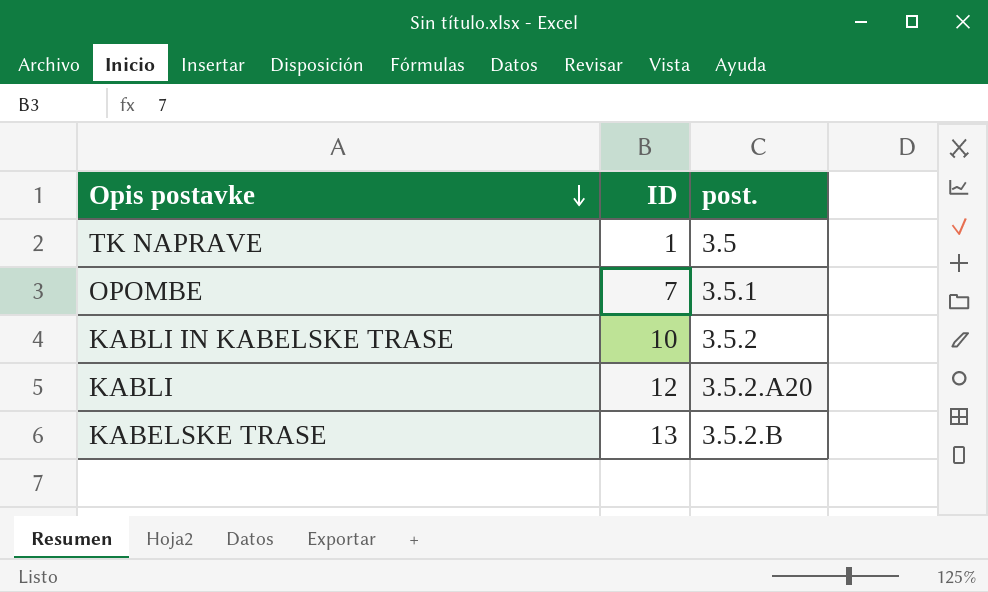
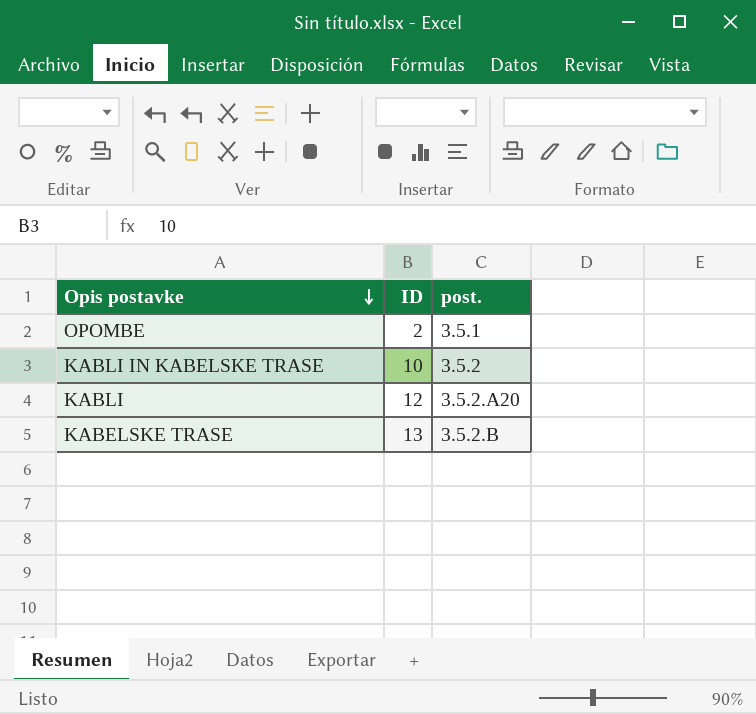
row TK NAPRAVE: 1 | 3.5 -> none
OPOMBE | ID: 7 -> 2

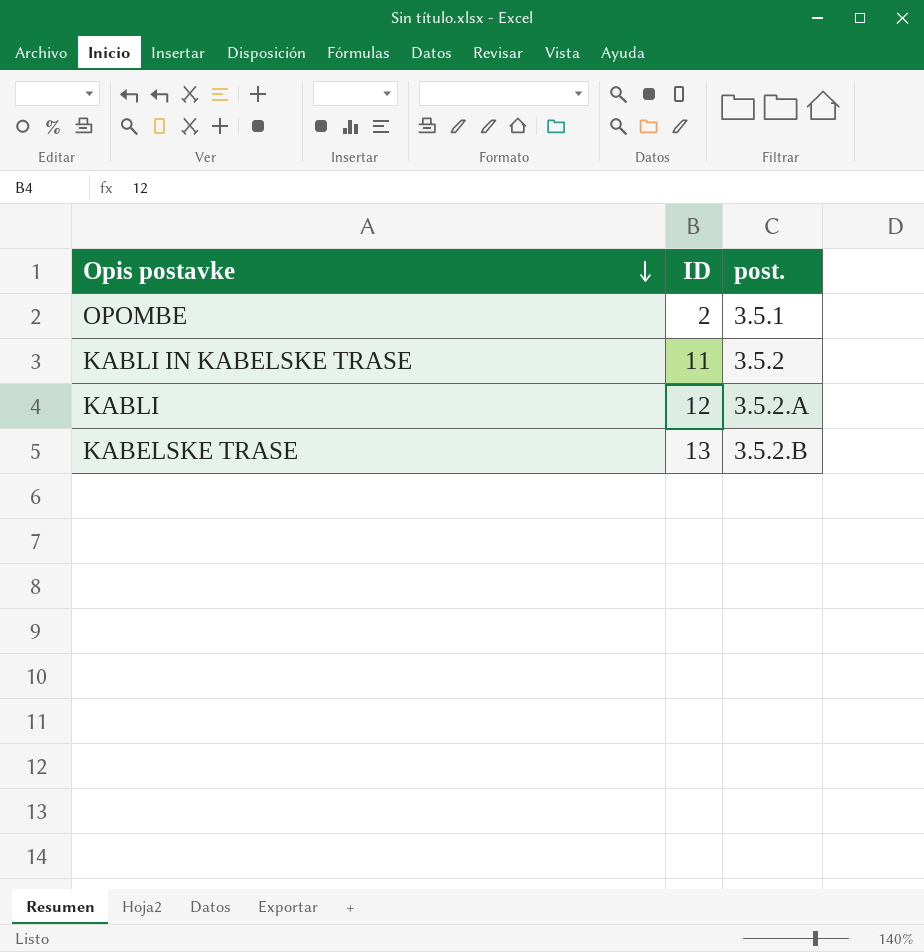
KABLI IN KABELSKE TRASE | ID: 10 -> 11
KABLI | post.: 3.5.2.A20 -> 3.5.2.A

